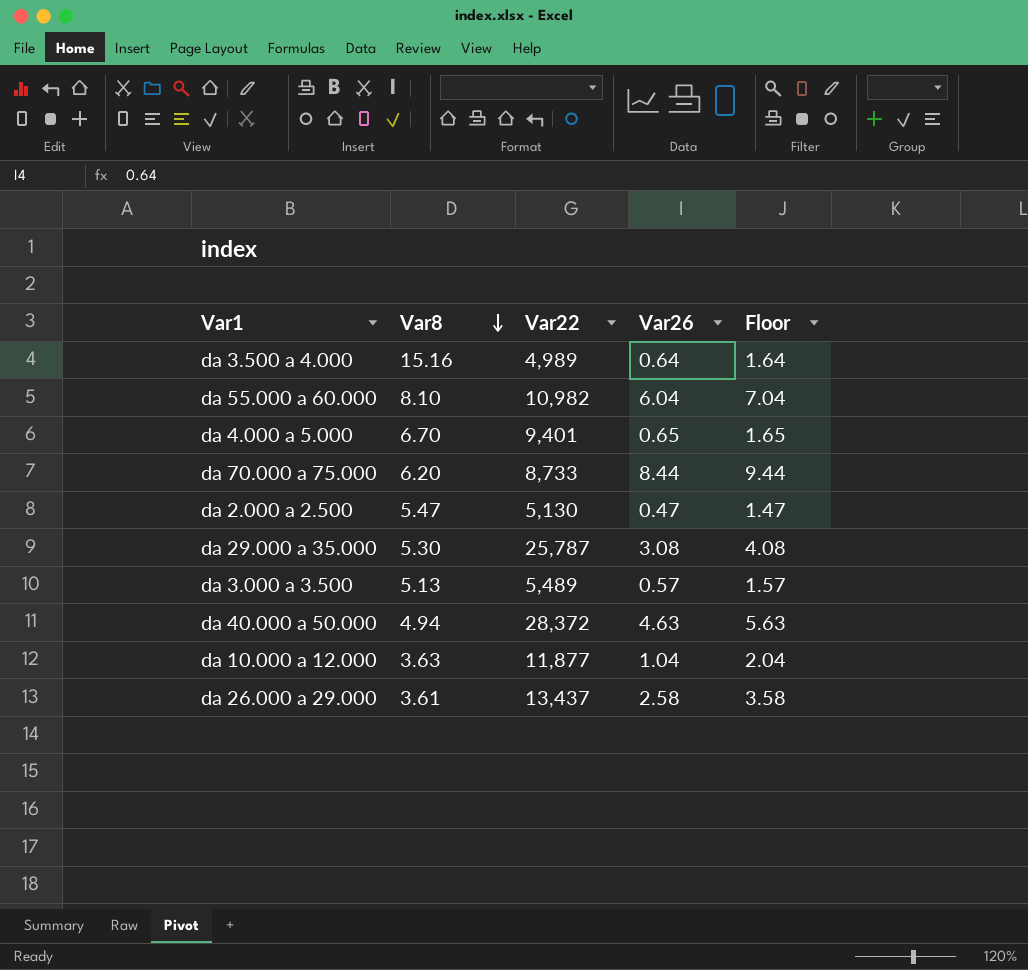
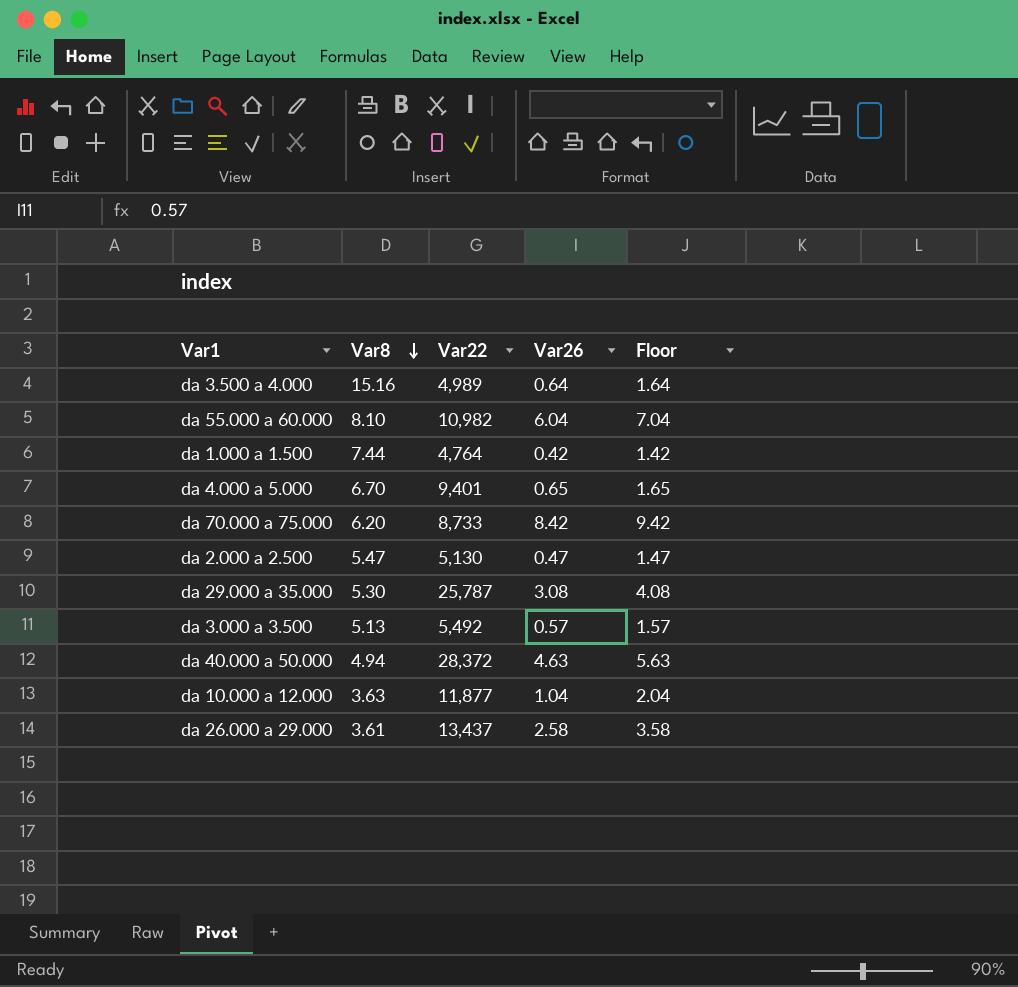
row da 1.000 a 1.500: none -> 7.44 | 4,764 | 0.42 | 1.42
da 70.000 a 75.000 | Var26: 8.44 -> 8.42
da 70.000 a 75.000 | Floor: 9.44 -> 9.42
da 3.000 a 3.500 | Var22: 5,489 -> 5,492

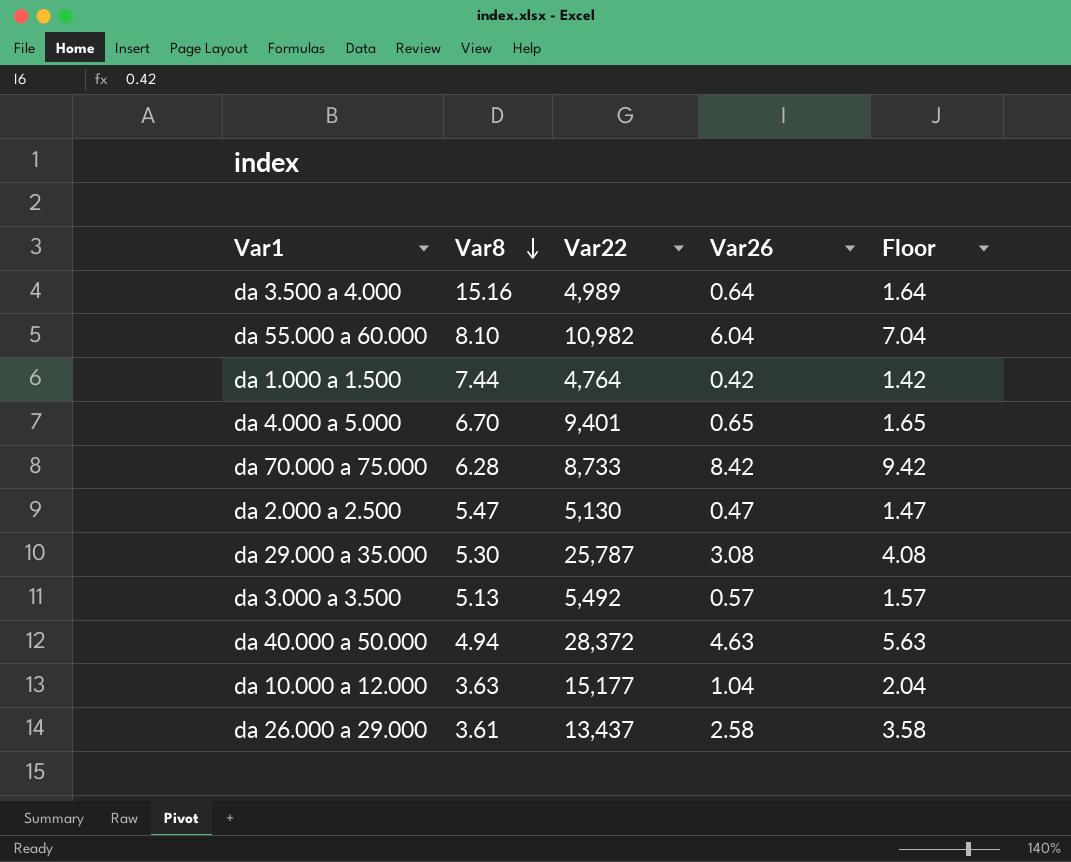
da 70.000 a 75.000 | Var8: 6.20 -> 6.28
da 10.000 a 12.000 | Var22: 11,877 -> 15,177

